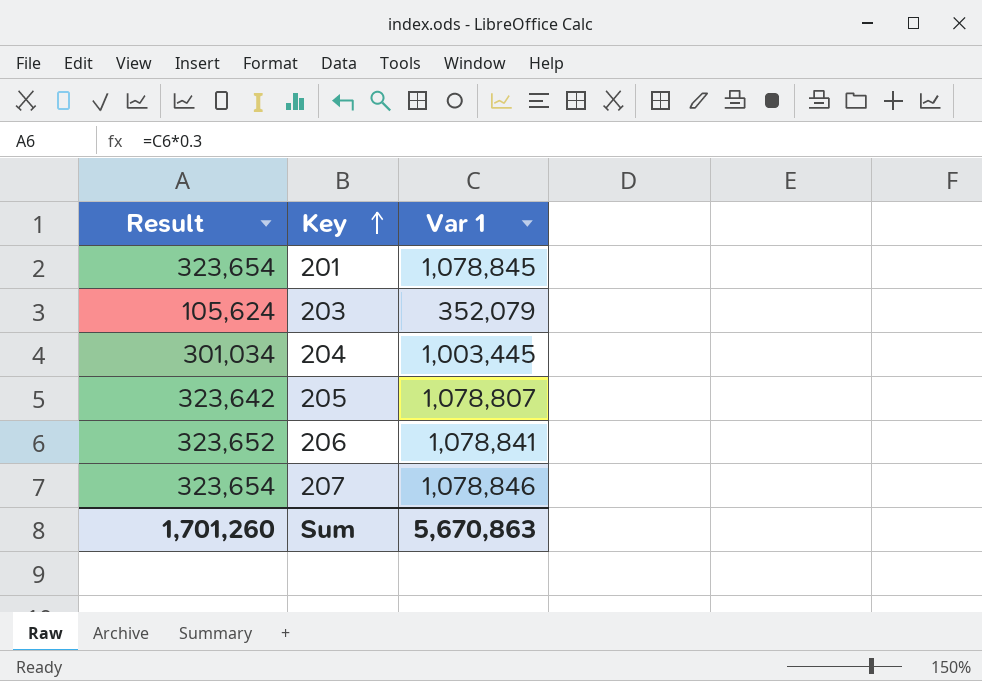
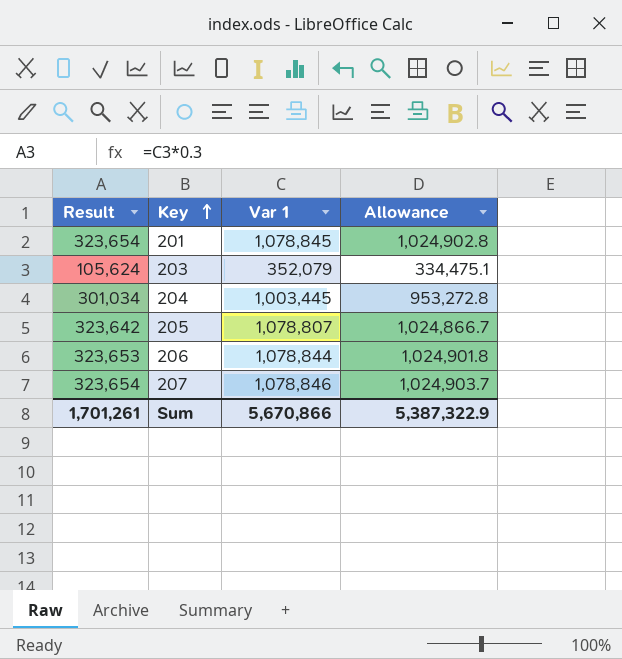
column Allowance | formula: none -> [Var 1] * 0.95
206 | Result: 323,652 -> 323,653
206 | Var 1: 1,078,841 -> 1,078,844
Sum | Result: 1,701,260 -> 1,701,261
Sum | Var 1: 5,670,863 -> 5,670,866

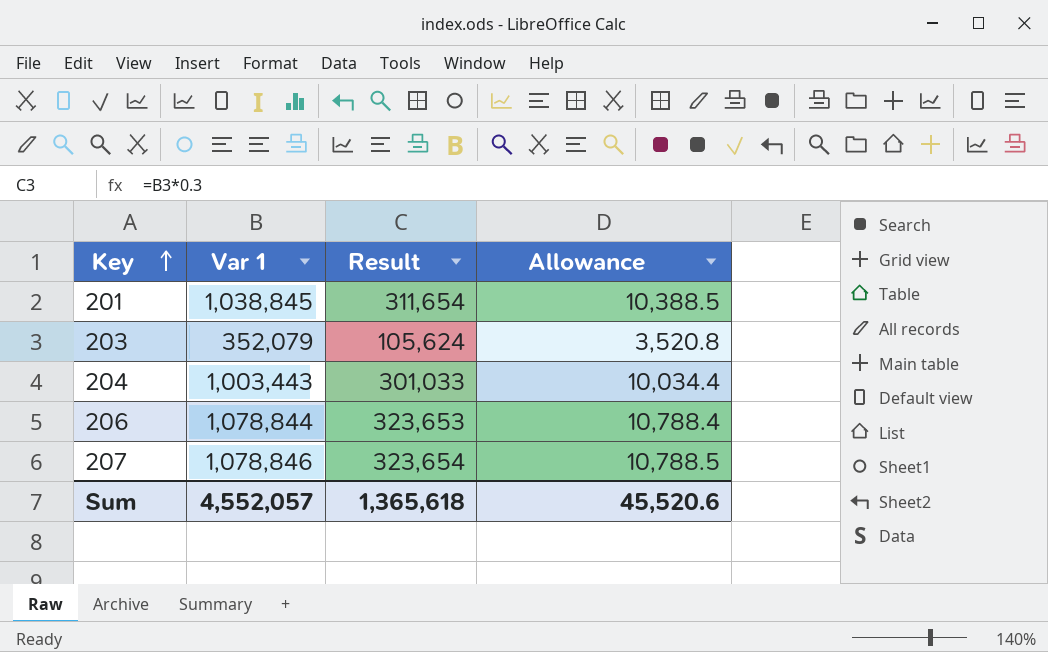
column Result | position: 1 -> 3
column Allowance | formula: [Var 1] * 0.95 -> [Var 1] * 0.01
row 205: 323,642 | 1,078,807 | 1,024,866.7 -> none
201 | Var 1: 1,078,845 -> 1,038,845
201 | Result: 323,654 -> 311,654
204 | Var 1: 1,003,445 -> 1,003,443
204 | Result: 301,034 -> 301,033
Sum | Var 1: 5,670,866 -> 4,552,057
Sum | Result: 1,701,261 -> 1,365,618
Sum | Allowance: 5,387,322.9 -> 45,520.6

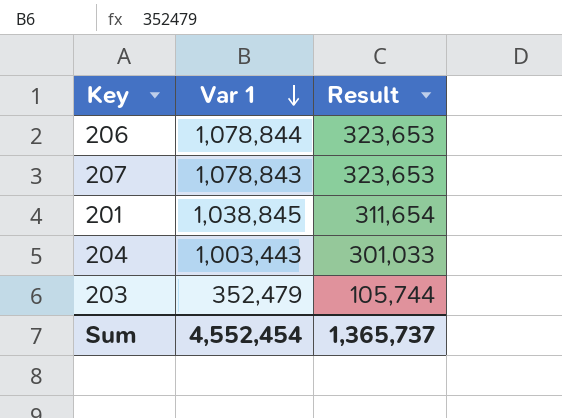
row order: Key ascending -> Var 1 descending
column Allowance | formula: [Var 1] * 0.01 -> none
207 | Var 1: 1,078,846 -> 1,078,843
207 | Result: 323,654 -> 323,653
203 | Var 1: 352,079 -> 352,479
203 | Result: 105,624 -> 105,744
Sum | Var 1: 4,552,057 -> 4,552,454
Sum | Result: 1,365,618 -> 1,365,737

